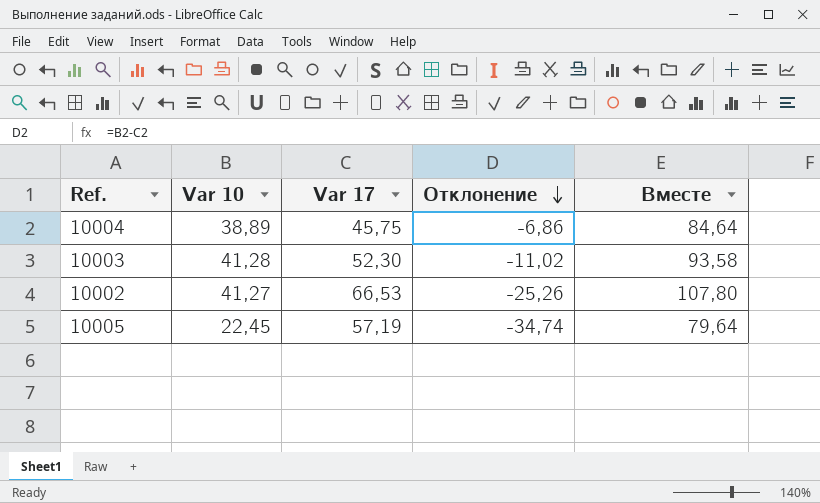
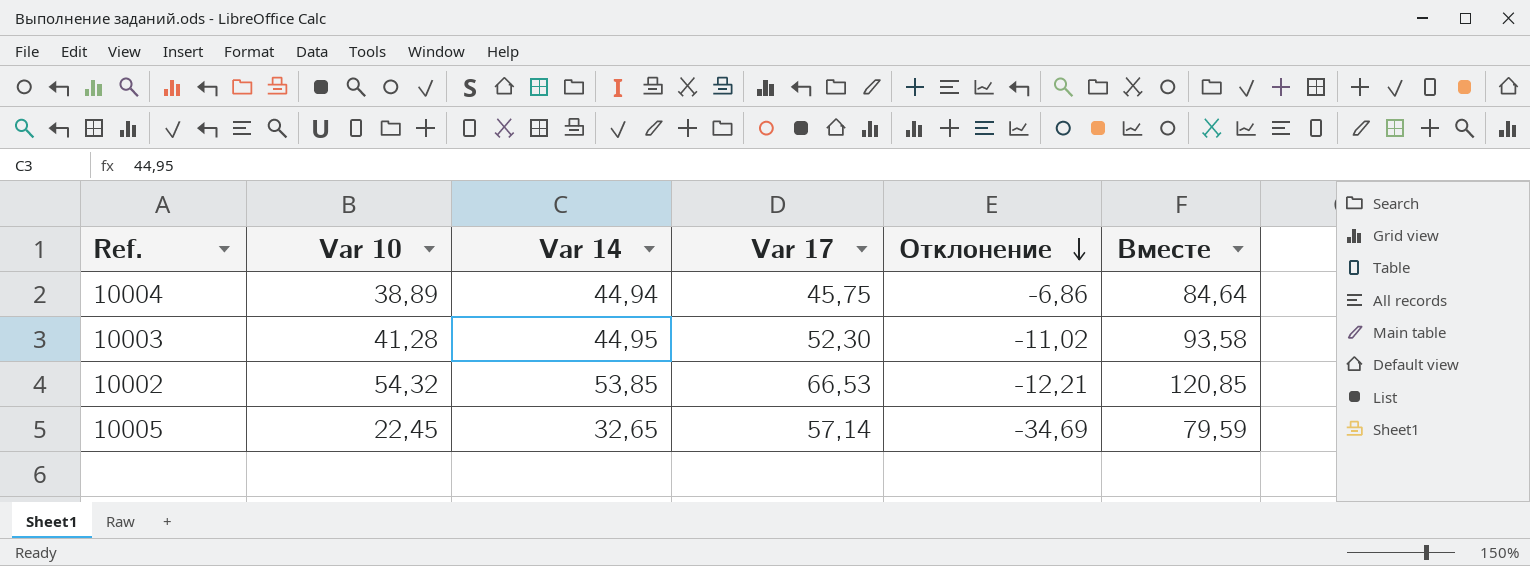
column Var 14 | position: none -> 3
10002 | Var 10: 41,27 -> 54,32
10002 | Отклонение: -25,26 -> -12,21
10002 | Вместе: 107,80 -> 120,85
10005 | Var 17: 57,19 -> 57,14
10005 | Отклонение: -34,74 -> -34,69
10005 | Вместе: 79,64 -> 79,59

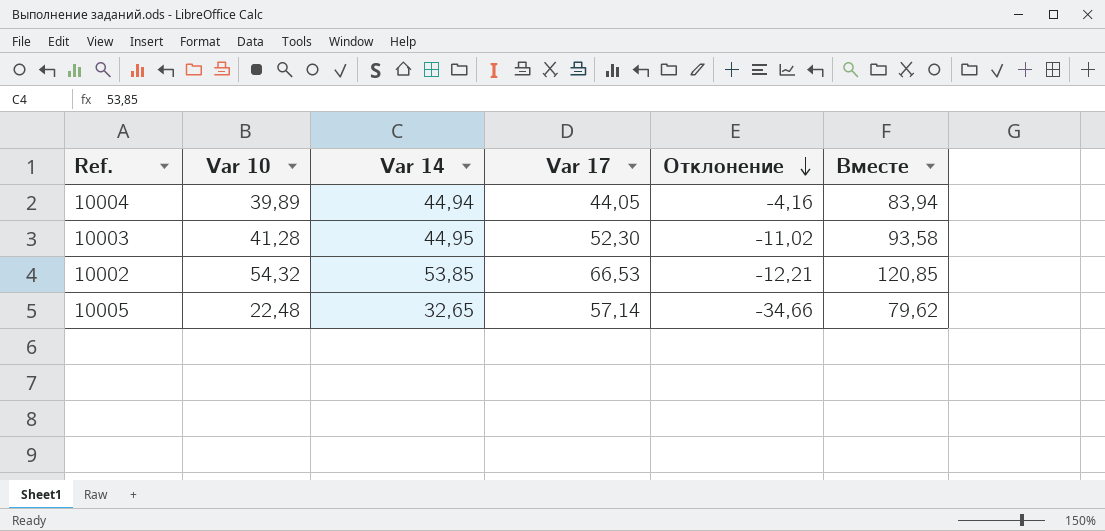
10004 | Var 10: 38,89 -> 39,89
10004 | Var 17: 45,75 -> 44,05
10004 | Отклонение: -6,86 -> -4,16
10004 | Вместе: 84,64 -> 83,94
10005 | Var 10: 22,45 -> 22,48
10005 | Отклонение: -34,69 -> -34,66
10005 | Вместе: 79,59 -> 79,62

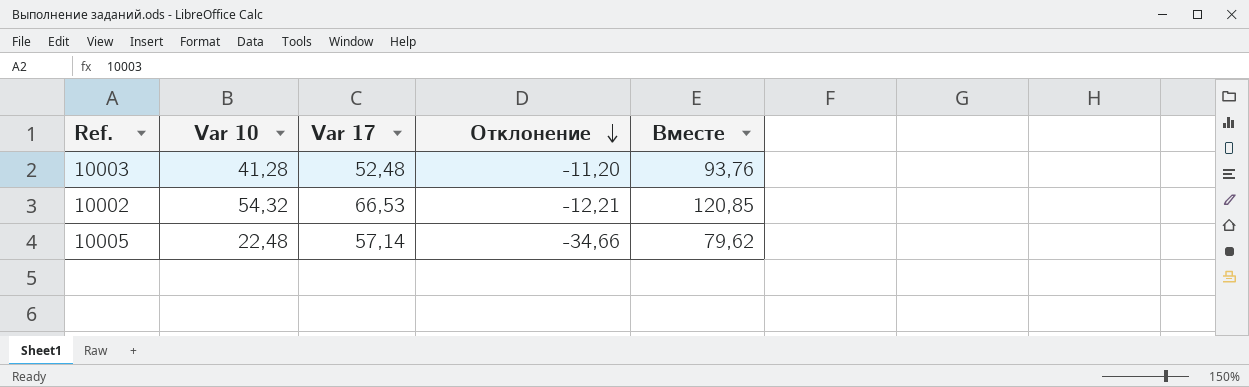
column Var 14 | position: 3 -> none
row 10004: 39,89 | 44,94 | 44,05 | -4,16 | 83,94 -> none
10003 | Var 17: 52,30 -> 52,48
10003 | Отклонение: -11,02 -> -11,20
10003 | Вместе: 93,58 -> 93,76

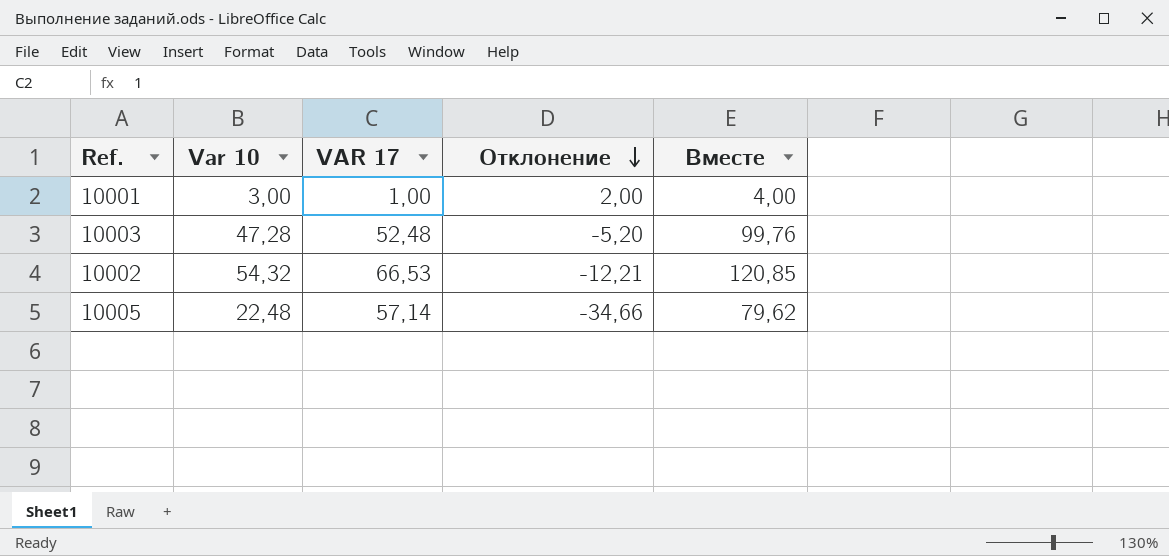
column name: Var 17 -> VAR 17
row 10001: none -> 3,00 | 1,00 | 2,00 | 4,00
10003 | Var 10: 41,28 -> 47,28
10003 | Отклонение: -11,20 -> -5,20
10003 | Вместе: 93,76 -> 99,76

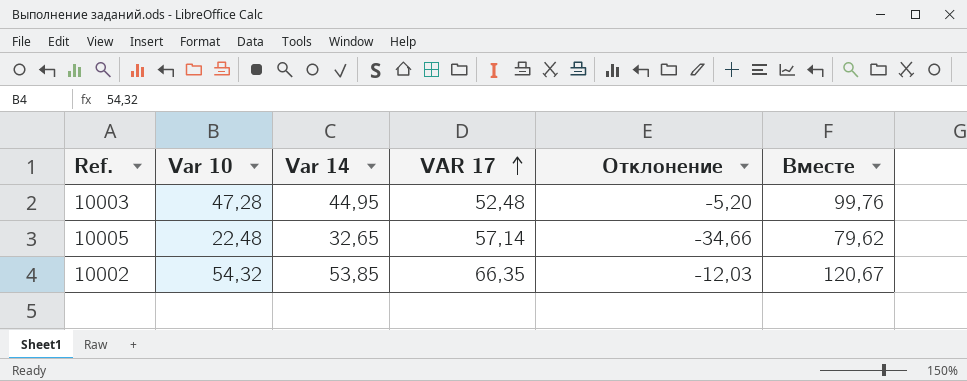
row order: Отклонение descending -> VAR 17 ascending
column Var 14 | position: none -> 3
row 10001: 3,00 | 1,00 | 2,00 | 4,00 -> none
10002 | VAR 17: 66,53 -> 66,35
10002 | Отклонение: -12,21 -> -12,03
10002 | Вместе: 120,85 -> 120,67

